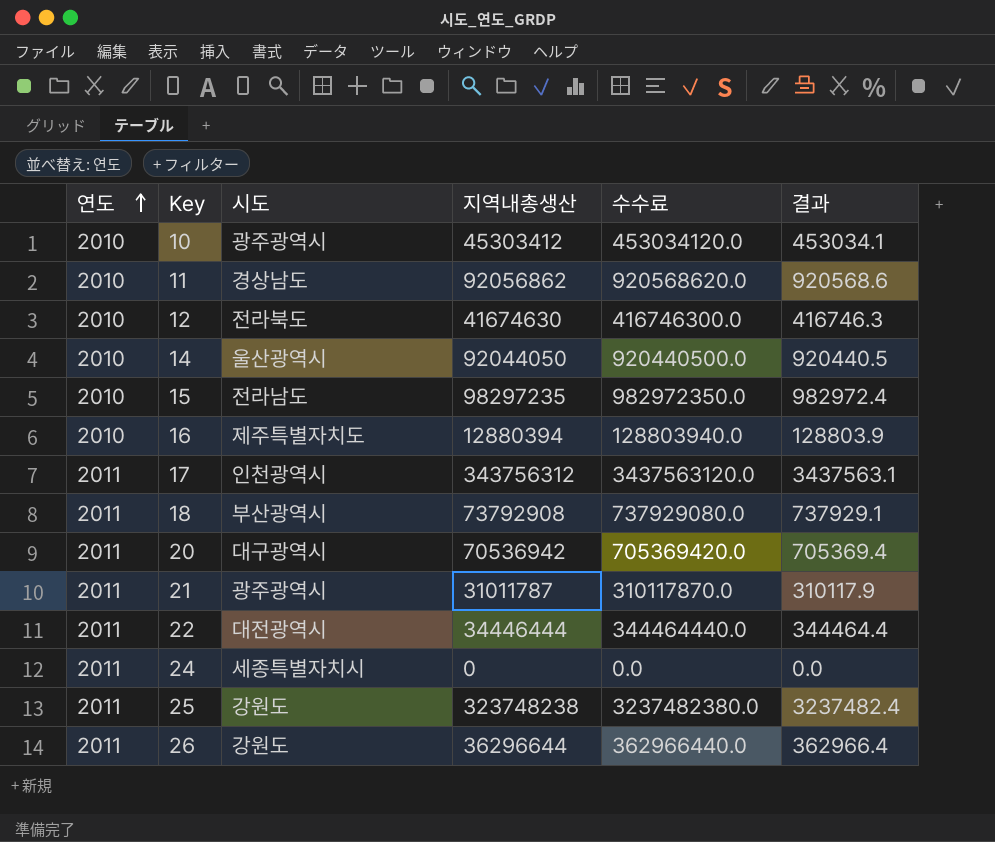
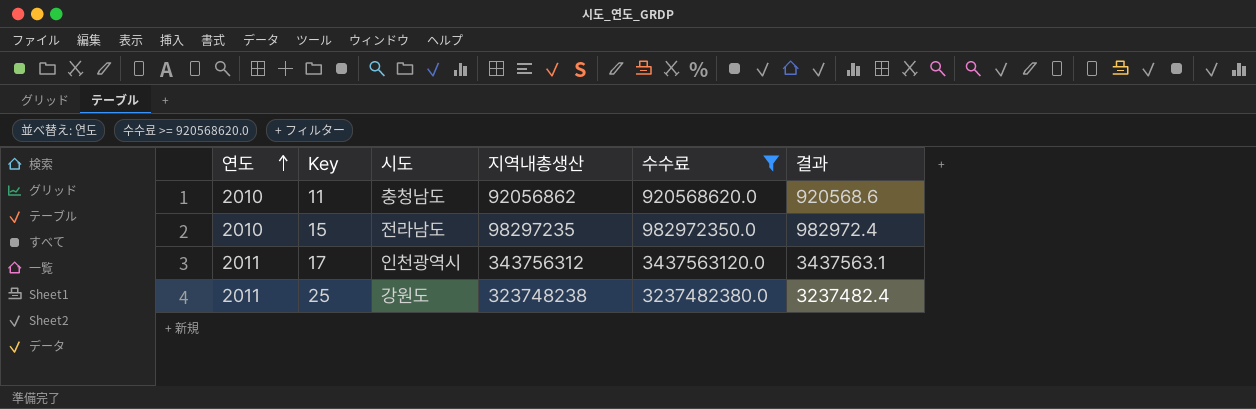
filter: none -> 수수료 >= 920568620.0
11 | 시도: 경상남도 -> 충청남도

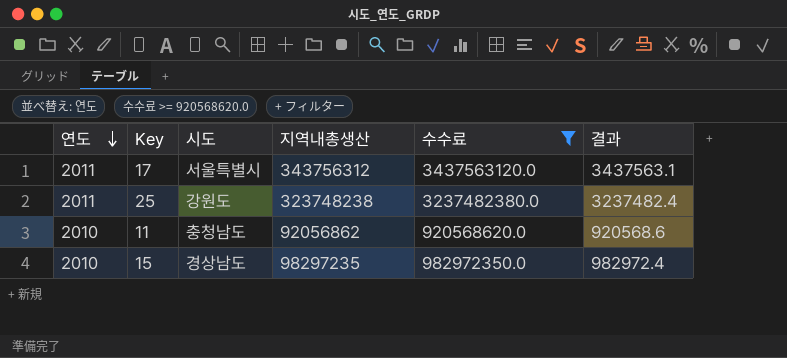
row order: 연도 ascending -> 연도 descending
17 | 시도: 인천광역시 -> 서울특별시
15 | 시도: 전라남도 -> 경상남도

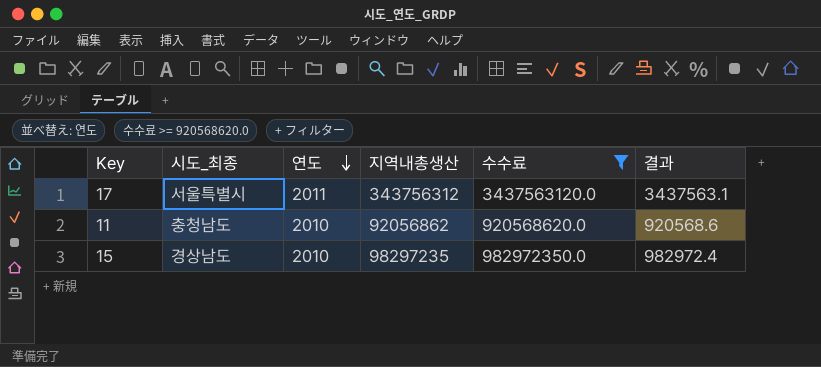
column name: 시도 -> 시도_최종
column 연도 | position: 1 -> 3
row 25: 2011 | 강원도 | 323748238 | 3237482380.0 | 3237482.4 -> none

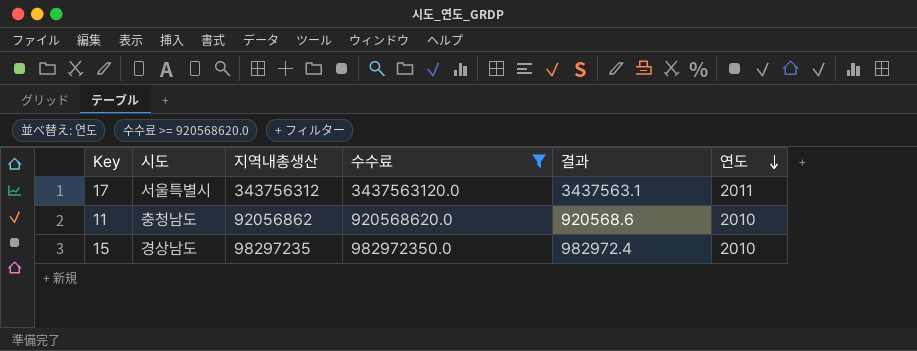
column name: 시도_최종 -> 시도
column 연도 | position: 3 -> 6

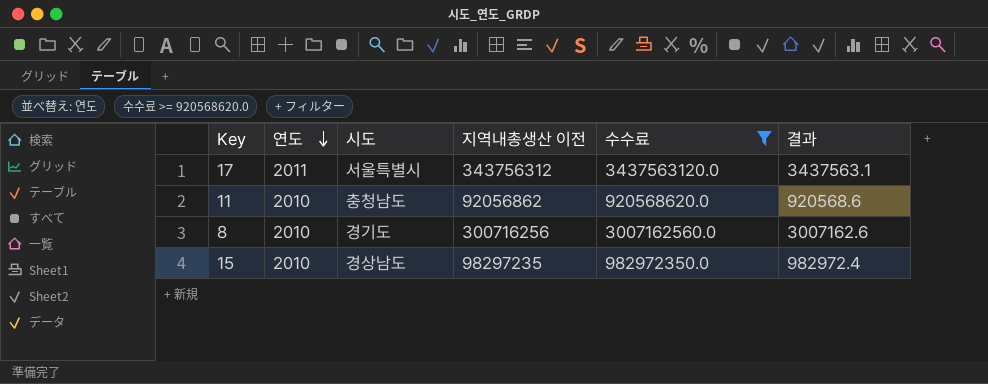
column 연도 | position: 6 -> 2
column name: 지역내총생산 -> 지역내총생산 이전
row 8: none -> 2010 | 경기도 | 300716256 | 3007162560.0 | 3007162.6

